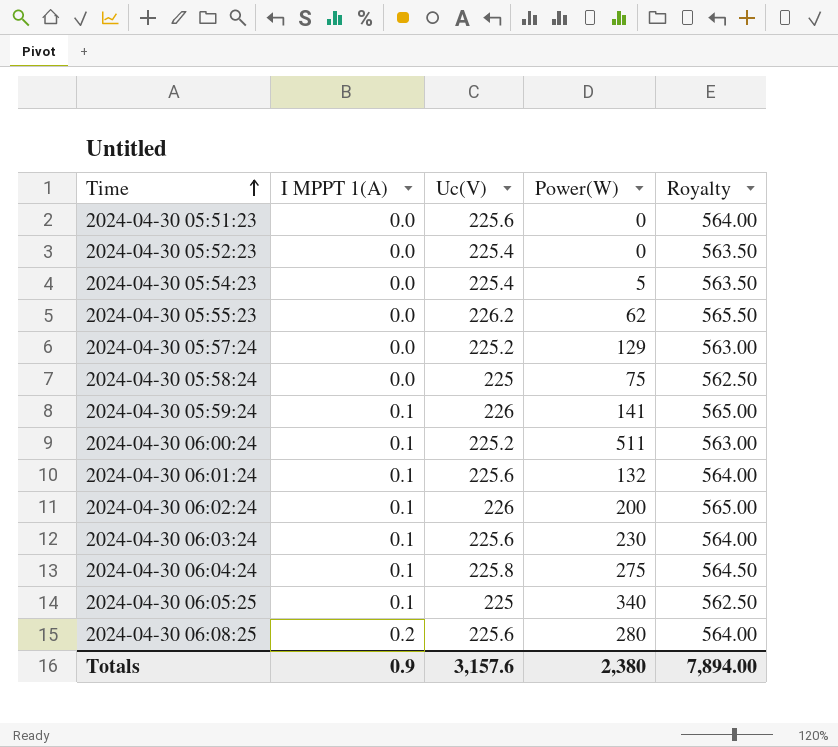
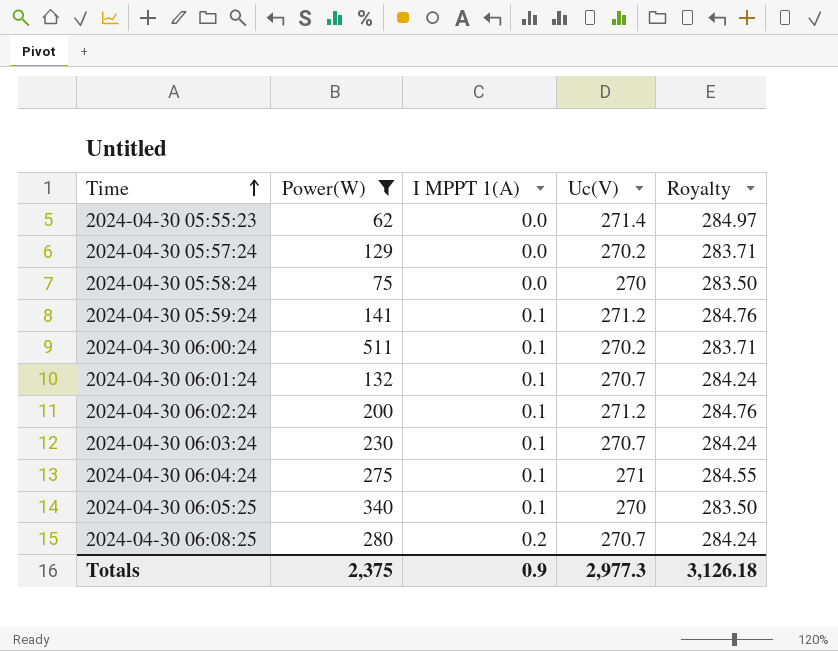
filter: none -> Power(W) >= 62
column Power(W) | position: 4 -> 2
column Royalty | formula: [Uc(V)] * 2.5 -> [Uc(V)] * 1.05
2024-04-30 05:55:23 | Uc(V): 226.2 -> 271.4
2024-04-30 05:57:24 | Uc(V): 225.2 -> 270.2
2024-04-30 05:58:24 | Uc(V): 225 -> 270
2024-04-30 05:59:24 | Uc(V): 226 -> 271.2
2024-04-30 06:00:24 | Uc(V): 225.2 -> 270.2
2024-04-30 06:01:24 | Uc(V): 225.6 -> 270.7
2024-04-30 06:02:24 | Uc(V): 226 -> 271.2
2024-04-30 06:03:24 | Uc(V): 225.6 -> 270.7
2024-04-30 06:04:24 | Uc(V): 225.8 -> 271
2024-04-30 06:05:25 | Uc(V): 225 -> 270
2024-04-30 06:08:25 | Uc(V): 225.6 -> 270.7
Totals | Power(W): 2,380 -> 2,375
Totals | Uc(V): 3,157.6 -> 2,977.3
Totals | Royalty: 7,894.00 -> 3,126.18

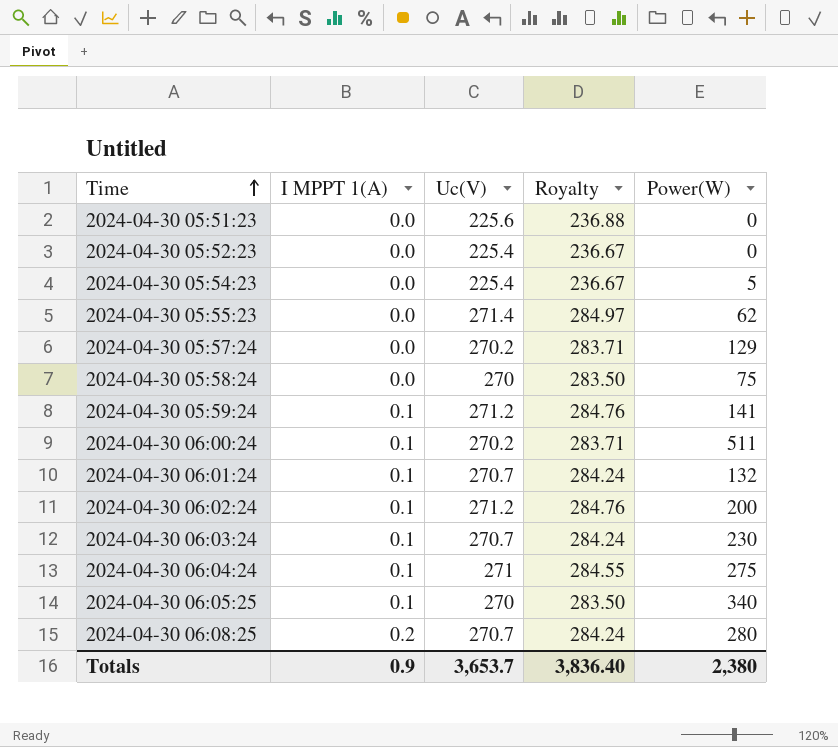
filter: Power(W) >= 62 -> none
column Power(W) | position: 2 -> 5
Totals | Uc(V): 2,977.3 -> 3,653.7
Totals | Royalty: 3,126.18 -> 3,836.40
Totals | Power(W): 2,375 -> 2,380

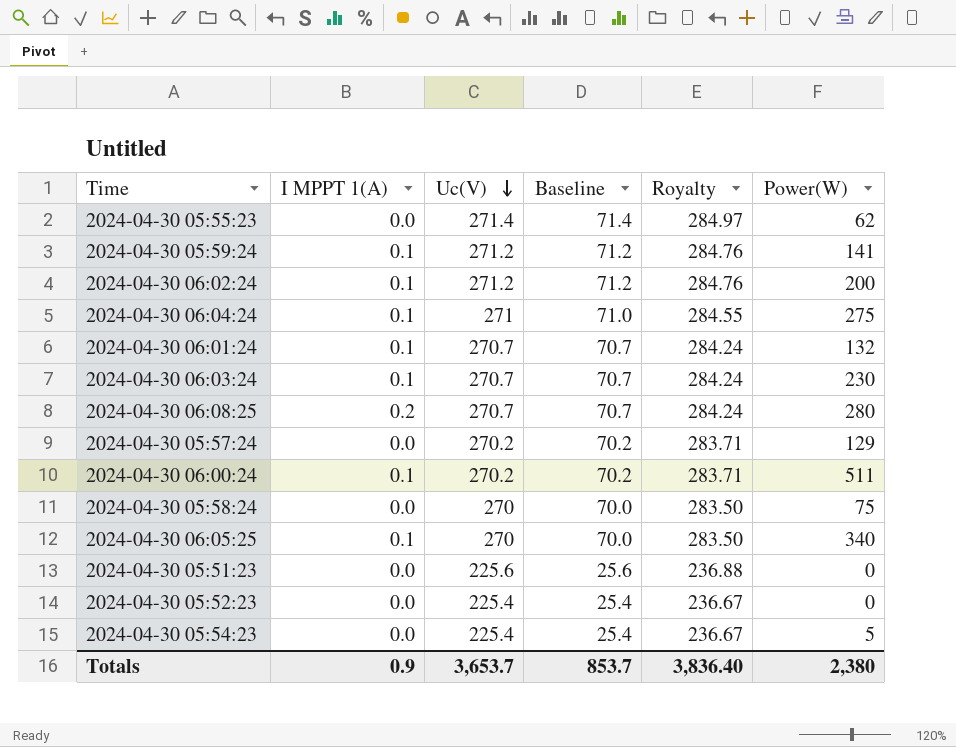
row order: Time ascending -> Uc(V) descending
column Baseline | formula: none -> [Uc(V)] - 200

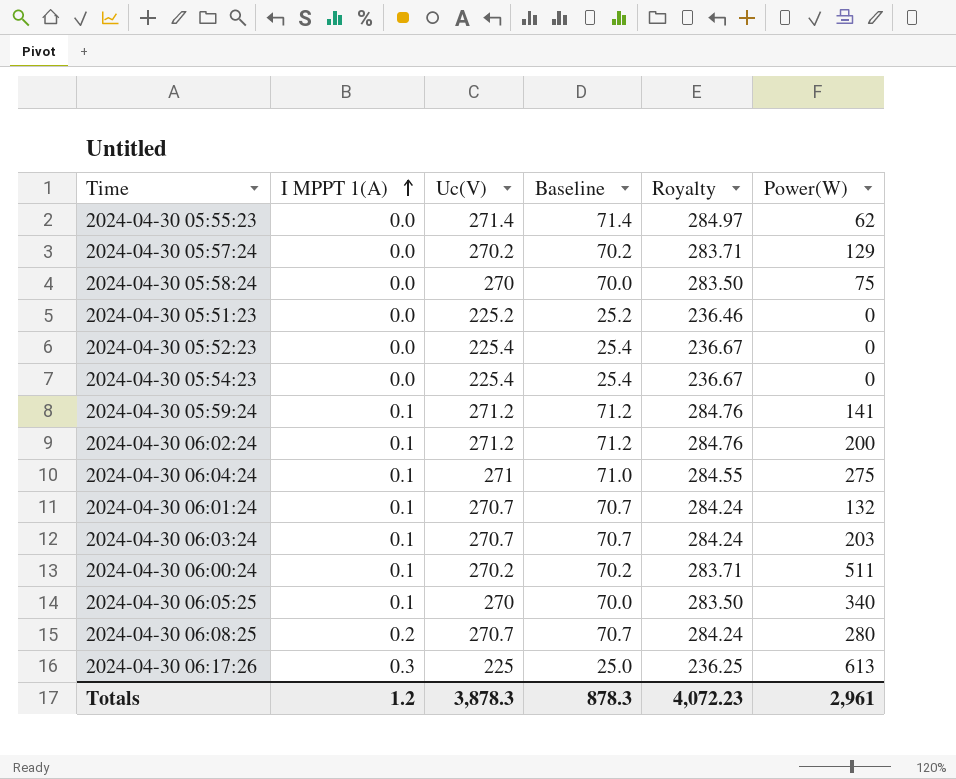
row order: Uc(V) descending -> I MPPT 1(A) ascending
2024-04-30 05:51:23 | Uc(V): 225.6 -> 225.2
2024-04-30 05:51:23 | Baseline: 25.6 -> 25.2
2024-04-30 05:51:23 | Royalty: 236.88 -> 236.46
2024-04-30 05:54:23 | Power(W): 5 -> 0
2024-04-30 06:03:24 | Power(W): 230 -> 203
row 2024-04-30 06:17:26: none -> 0.3 | 225 | 25.0 | 236.25 | 613
Totals | I MPPT 1(A): 0.9 -> 1.2
Totals | Uc(V): 3,653.7 -> 3,878.3
Totals | Baseline: 853.7 -> 878.3
Totals | Royalty: 3,836.40 -> 4,072.23
Totals | Power(W): 2,380 -> 2,961

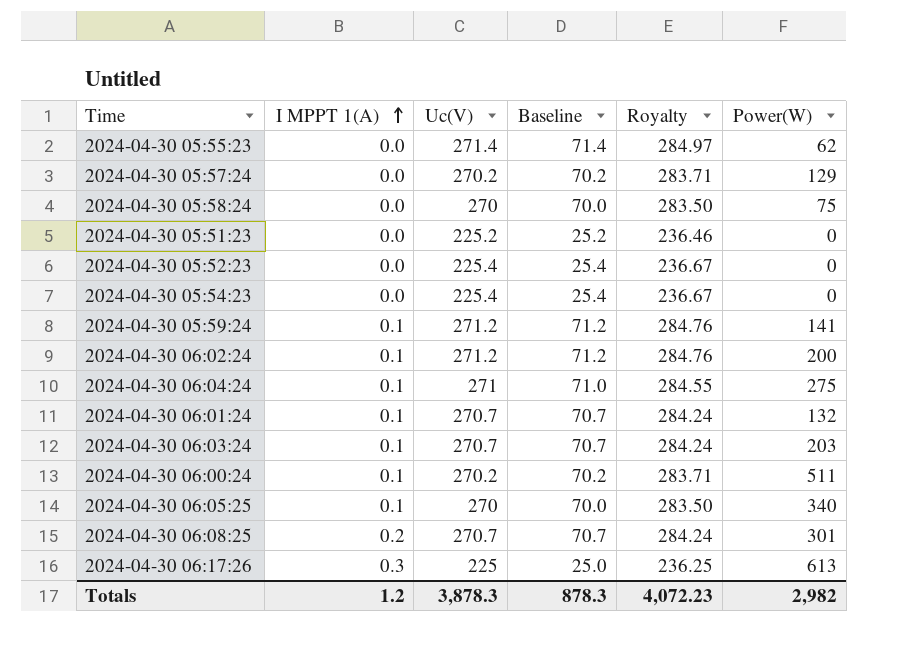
2024-04-30 06:08:25 | Power(W): 280 -> 301
Totals | Power(W): 2,961 -> 2,982

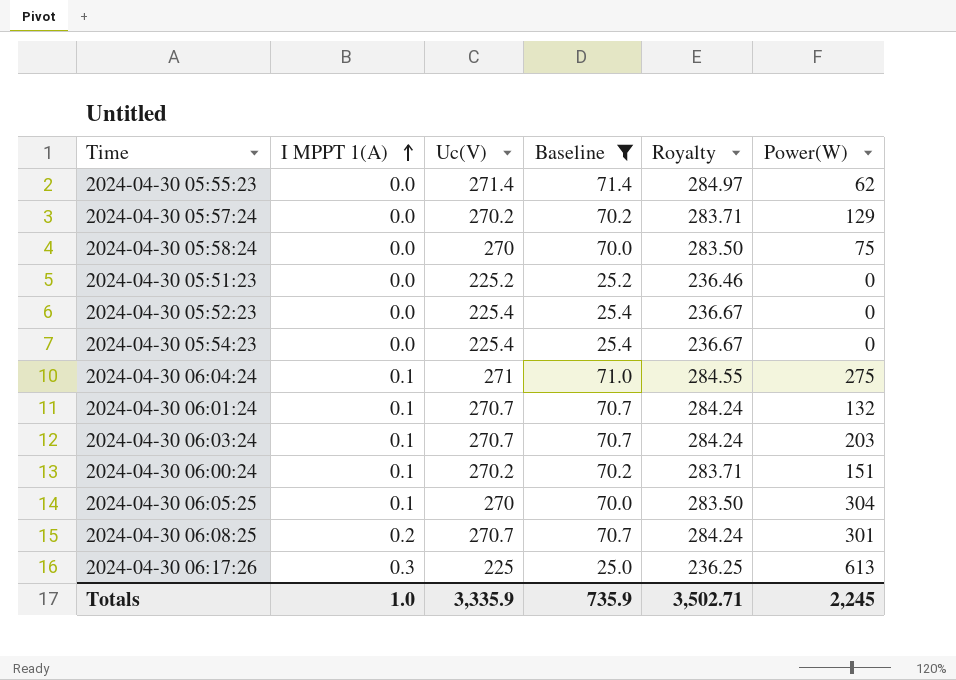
filter: none -> Baseline != 71.2
2024-04-30 06:00:24 | Power(W): 511 -> 151
2024-04-30 06:05:25 | Power(W): 340 -> 304
Totals | I MPPT 1(A): 1.2 -> 1.0
Totals | Uc(V): 3,878.3 -> 3,335.9
Totals | Baseline: 878.3 -> 735.9
Totals | Royalty: 4,072.23 -> 3,502.71
Totals | Power(W): 2,982 -> 2,245

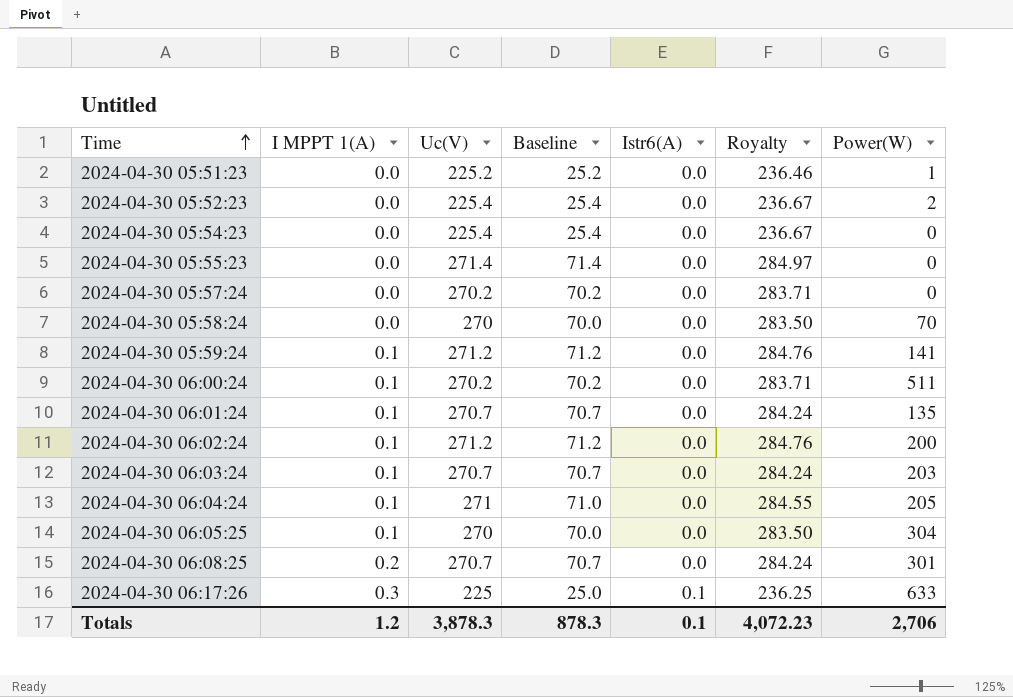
filter: Baseline != 71.2 -> none
row order: I MPPT 1(A) ascending -> Time ascending
column Istr6(A) | position: none -> 5
2024-04-30 05:51:23 | Power(W): 0 -> 1
2024-04-30 05:52:23 | Power(W): 0 -> 2
2024-04-30 05:55:23 | Power(W): 62 -> 0
2024-04-30 05:57:24 | Power(W): 129 -> 0
2024-04-30 05:58:24 | Power(W): 75 -> 70
2024-04-30 06:00:24 | Power(W): 151 -> 511
2024-04-30 06:01:24 | Power(W): 132 -> 135
2024-04-30 06:04:24 | Power(W): 275 -> 205
2024-04-30 06:17:26 | Power(W): 613 -> 633
Totals | I MPPT 1(A): 1.0 -> 1.2
Totals | Uc(V): 3,335.9 -> 3,878.3
Totals | Baseline: 735.9 -> 878.3
Totals | Royalty: 3,502.71 -> 4,072.23
Totals | Power(W): 2,245 -> 2,706

